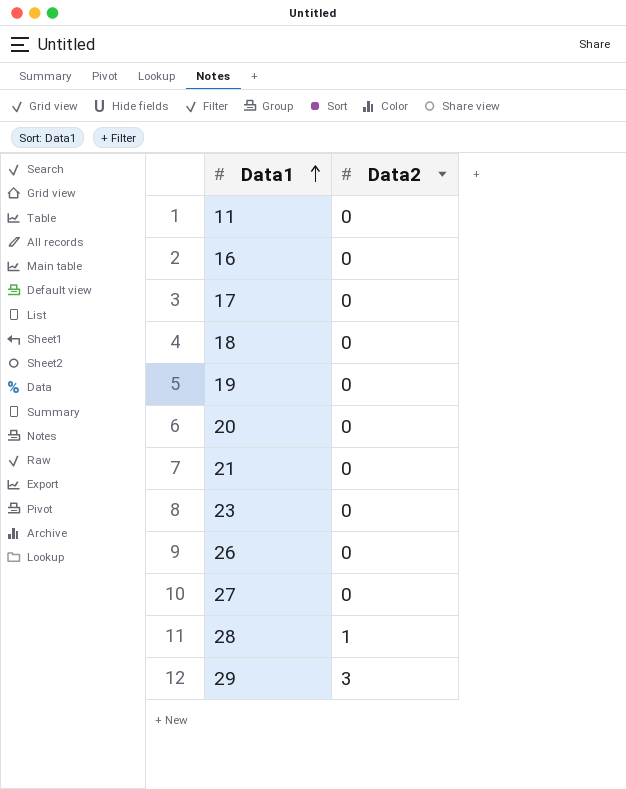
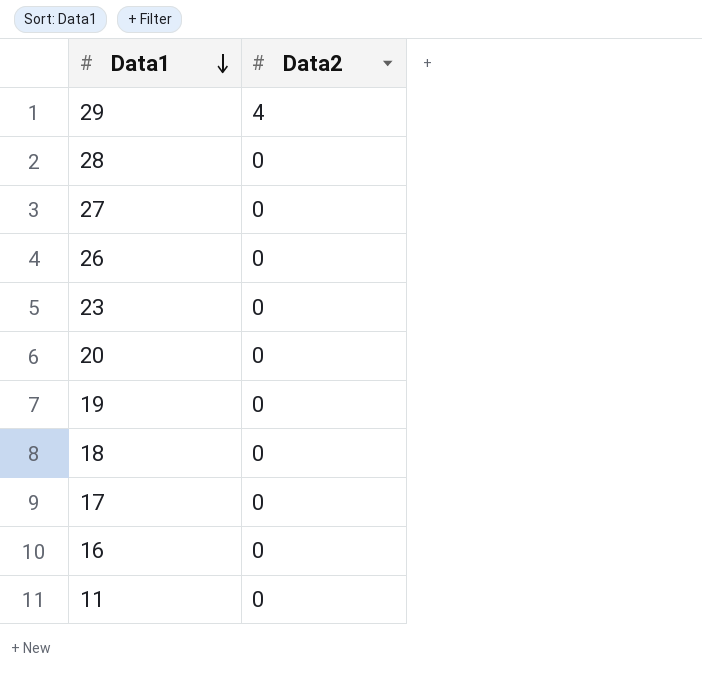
row order: Data1 ascending -> Data1 descending
row 21: 0 -> none
29 | Data2: 3 -> 4
28 | Data2: 1 -> 0

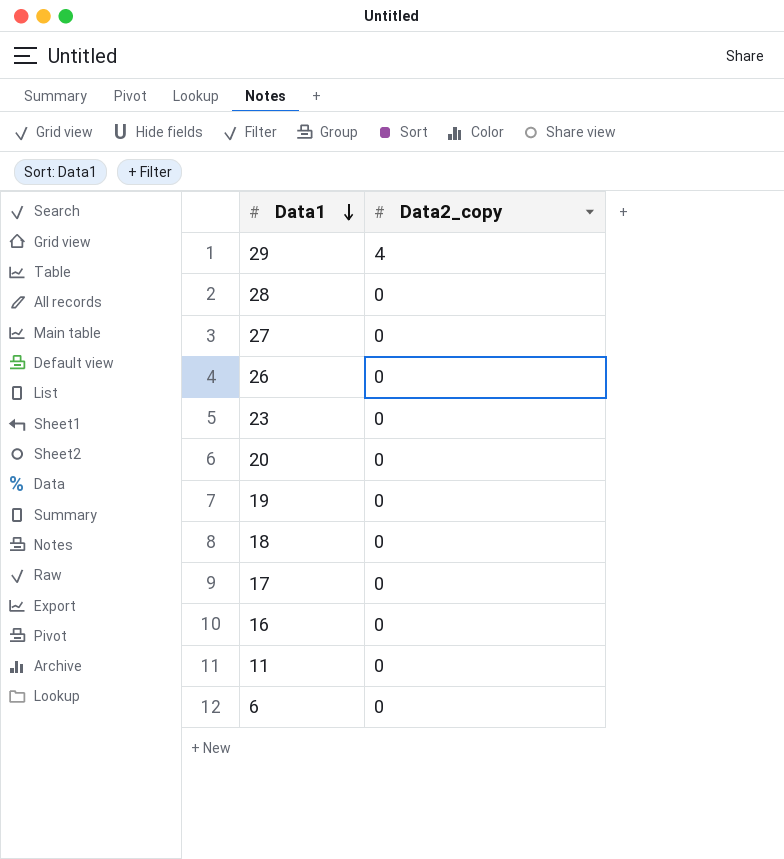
column name: Data2 -> Data2_copy
row 6: none -> 0

